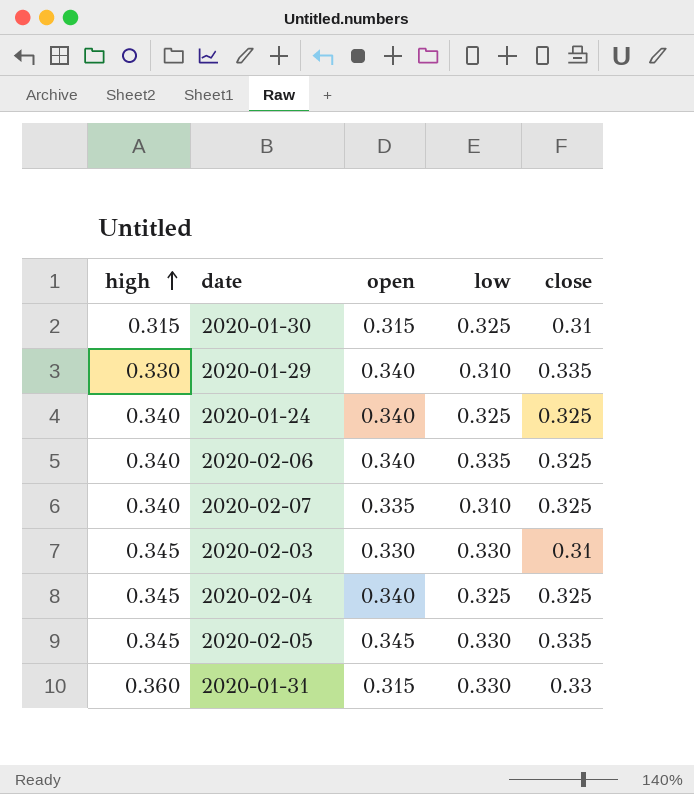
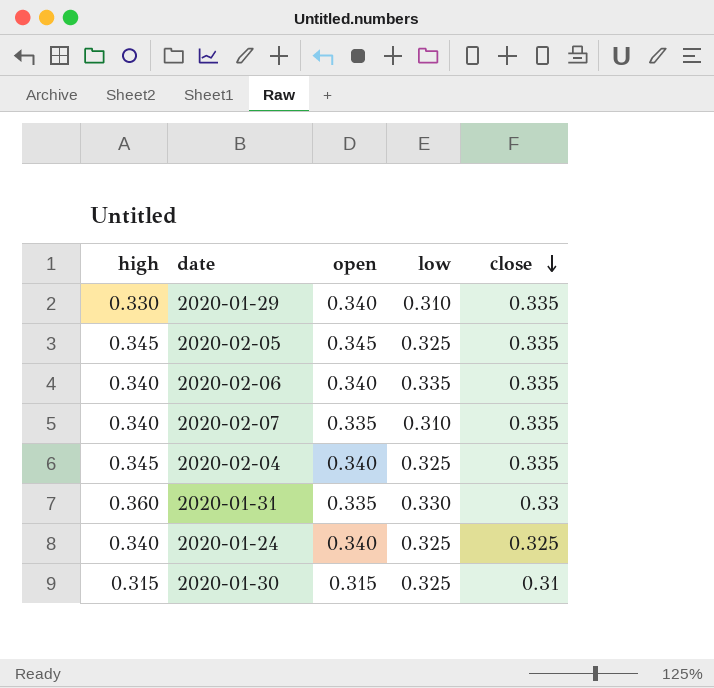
row order: high ascending -> close descending
row 2020-02-03: 0.345 | 0.330 | 0.330 | 0.31 -> none
2020-02-05 | low: 0.330 -> 0.325
2020-02-06 | close: 0.325 -> 0.335
2020-02-07 | close: 0.325 -> 0.335
2020-02-04 | close: 0.325 -> 0.335
2020-01-31 | open: 0.315 -> 0.335

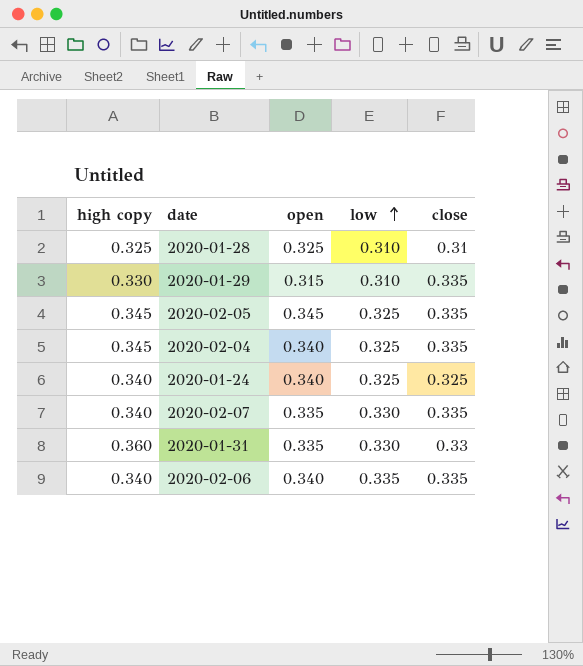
row order: close descending -> low ascending
column name: high -> high copy
row 2020-01-30: 0.315 | 0.315 | 0.325 | 0.31 -> none
row 2020-01-28: none -> 0.325 | 0.325 | 0.310 | 0.31
2020-01-29 | open: 0.340 -> 0.315
2020-02-07 | low: 0.310 -> 0.330

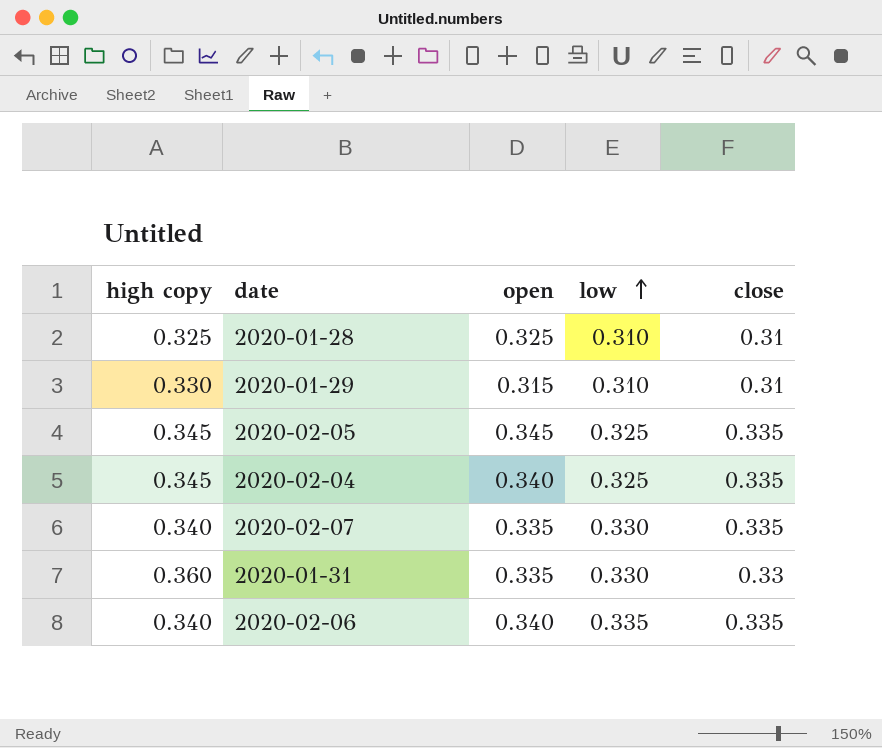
row 2020-01-24: 0.340 | 0.340 | 0.325 | 0.325 -> none
2020-01-29 | close: 0.335 -> 0.31

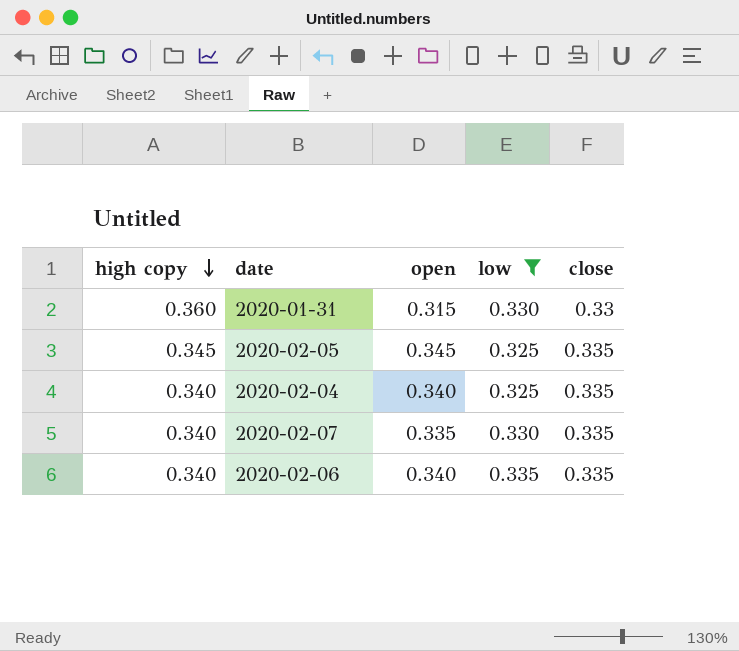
filter: none -> low != 0.310
row order: low ascending -> high copy descending
2020-01-31 | open: 0.335 -> 0.315
2020-02-04 | high copy: 0.345 -> 0.340

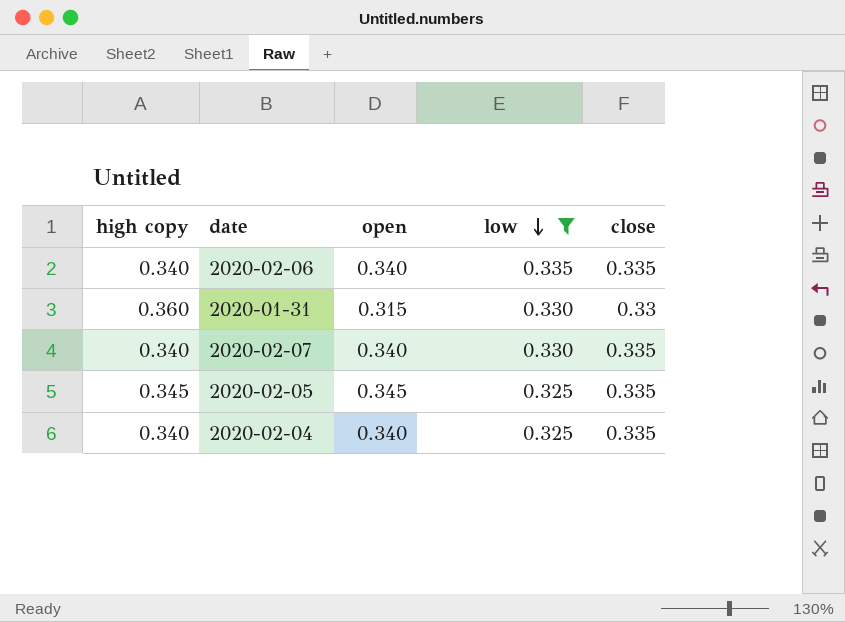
row order: high copy descending -> low descending
2020-02-07 | open: 0.335 -> 0.340

